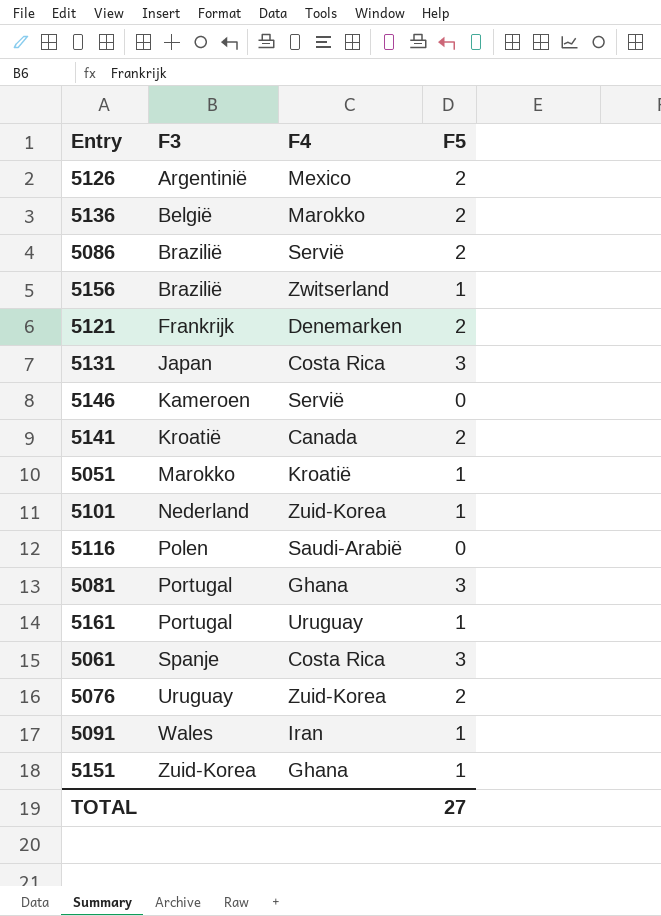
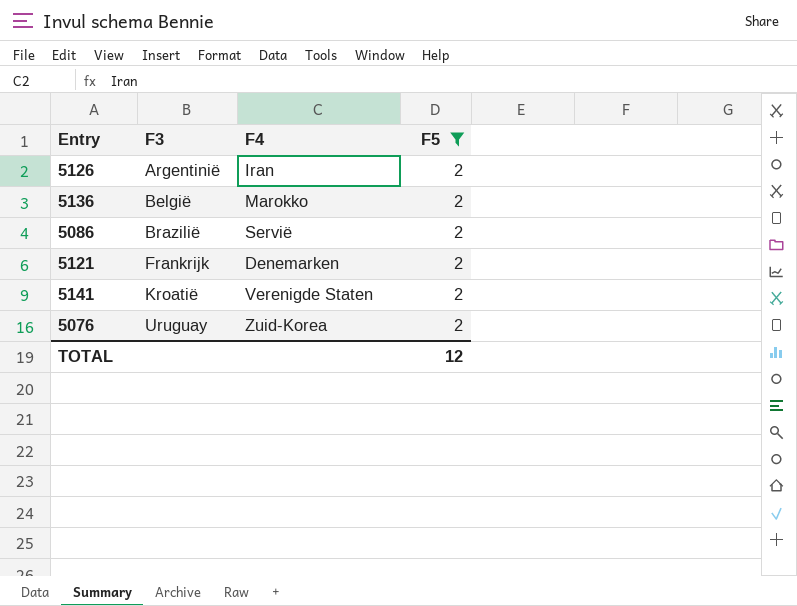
filter: none -> F5 = 2
5126 | F4: Mexico -> Iran
5141 | F4: Canada -> Verenigde Staten
TOTAL | F5: 27 -> 12

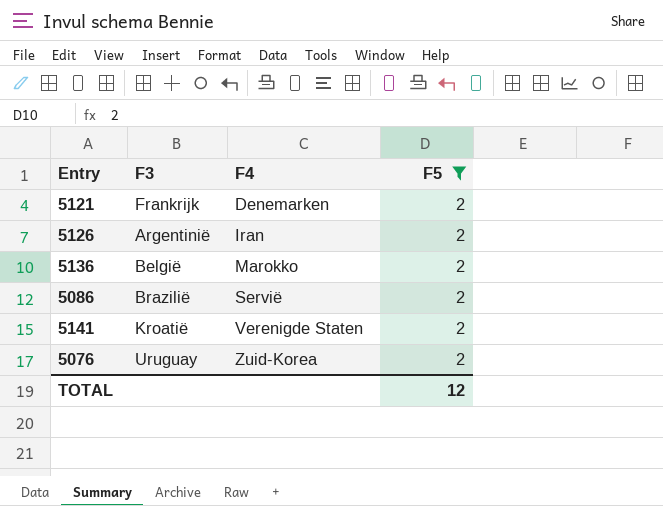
row order: F3 ascending -> F4 ascending

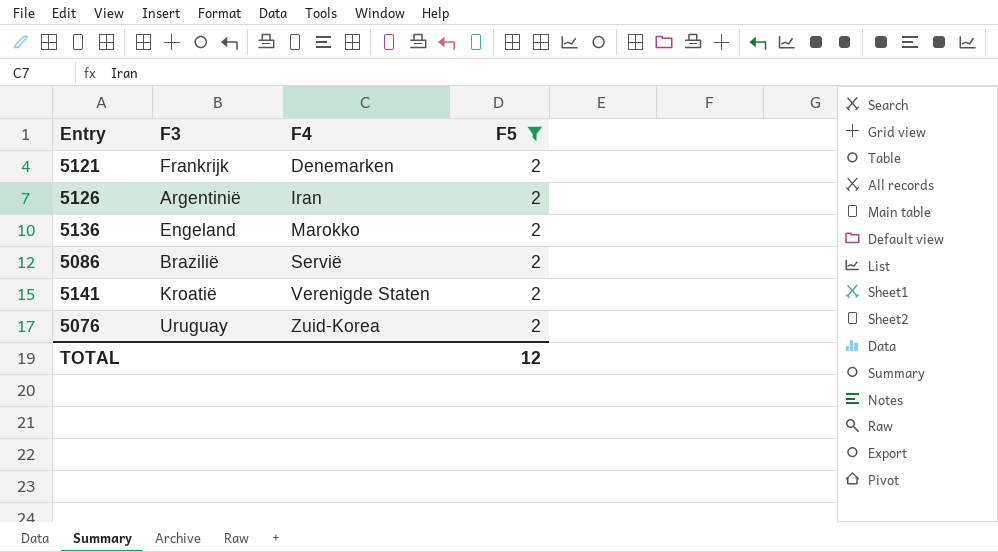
5136 | F3: België -> Engeland

